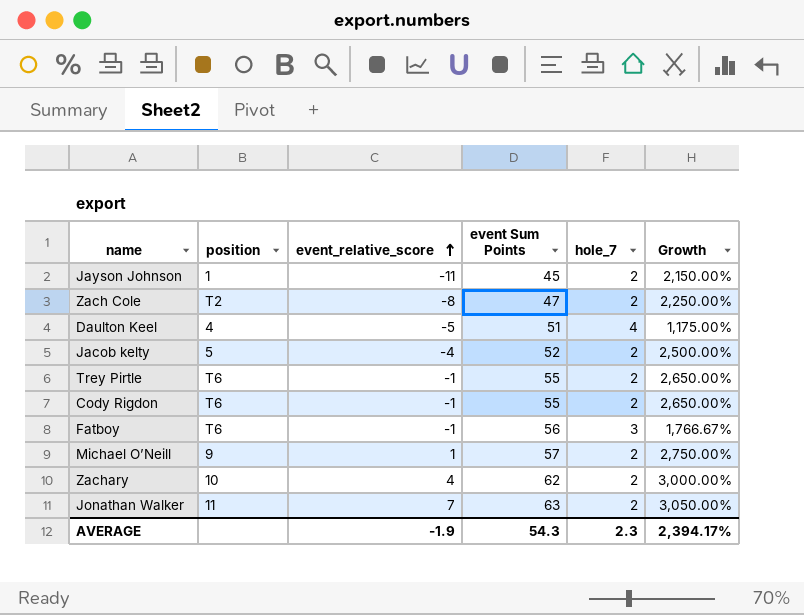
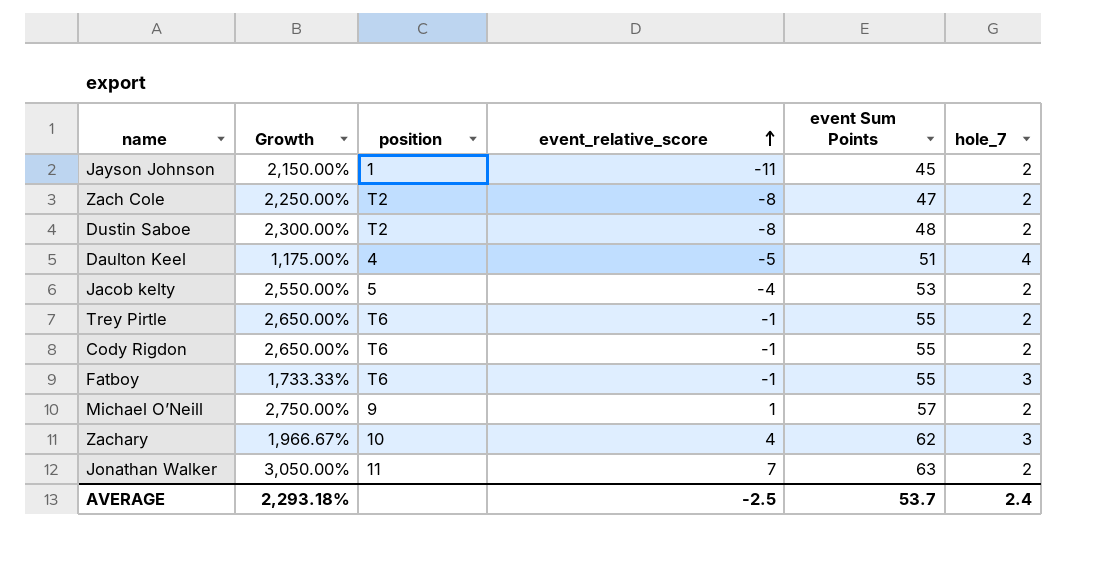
column Growth | position: 6 -> 2
row Dustin Saboe: none -> 2,300.00% | T2 | -8 | 48 | 2
Jacob kelty | Growth: 2,500.00% -> 2,550.00%
Jacob kelty | event Sum Points: 52 -> 53
Fatboy | Growth: 1,766.67% -> 1,733.33%
Fatboy | event Sum Points: 56 -> 55
Zachary | Growth: 3,000.00% -> 1,966.67%
Zachary | hole_7: 2 -> 3
AVERAGE | Growth: 2,394.17% -> 2,293.18%
AVERAGE | event_relative_score: -1.9 -> -2.5
AVERAGE | event Sum Points: 54.3 -> 53.7
AVERAGE | hole_7: 2.3 -> 2.4

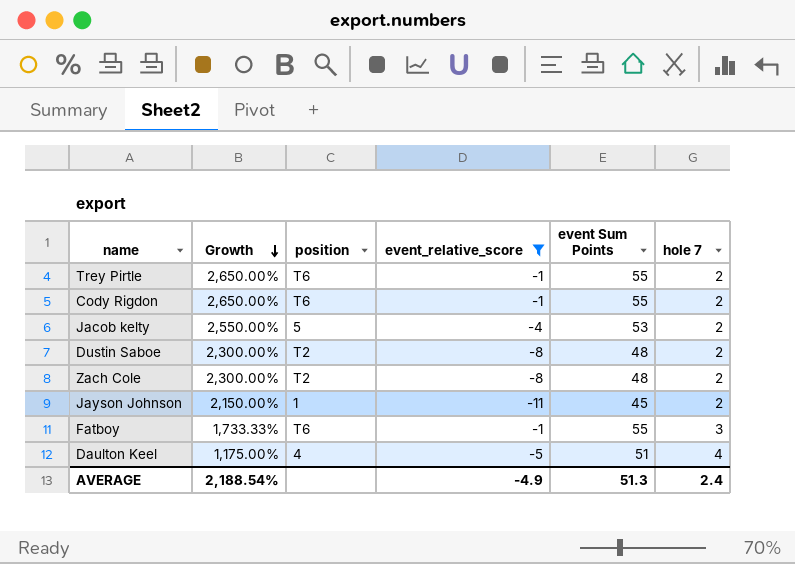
filter: none -> event_relative_score <= -1
row order: event_relative_score ascending -> Growth descending
column name: hole_7 -> hole 7
Zach Cole | Growth: 2,250.00% -> 2,300.00%
Zach Cole | event Sum Points: 47 -> 48
AVERAGE | Growth: 2,293.18% -> 2,188.54%
AVERAGE | event_relative_score: -2.5 -> -4.9
AVERAGE | event Sum Points: 53.7 -> 51.3

